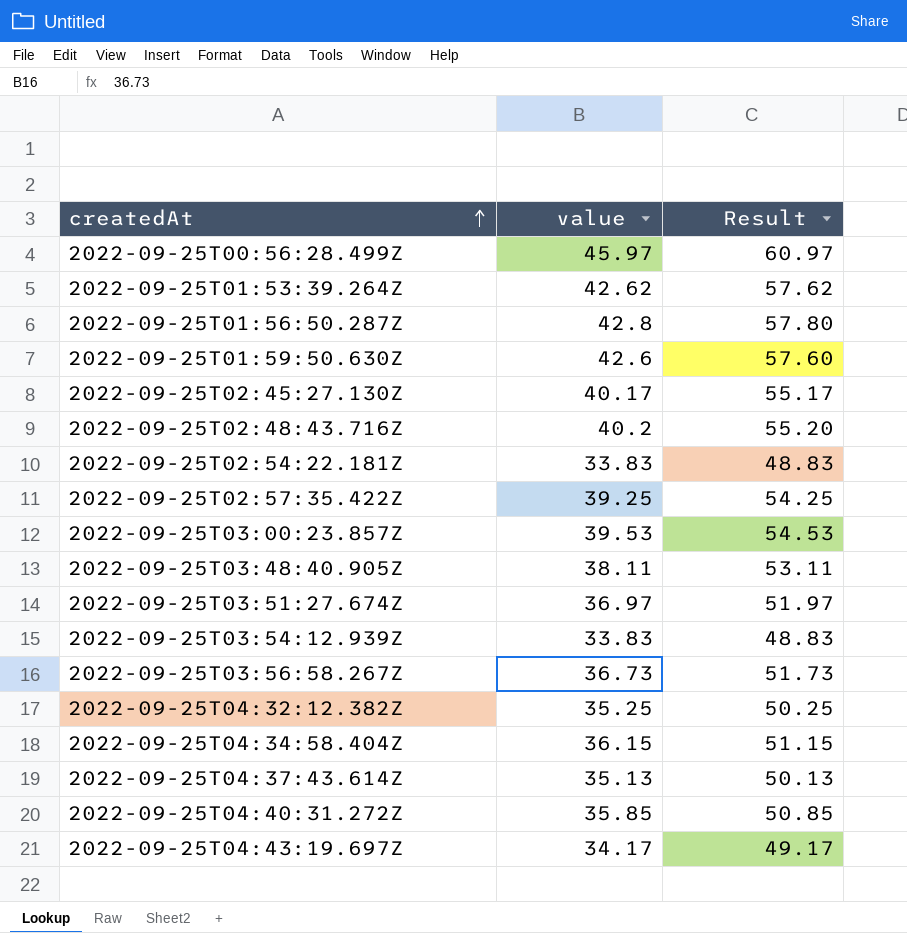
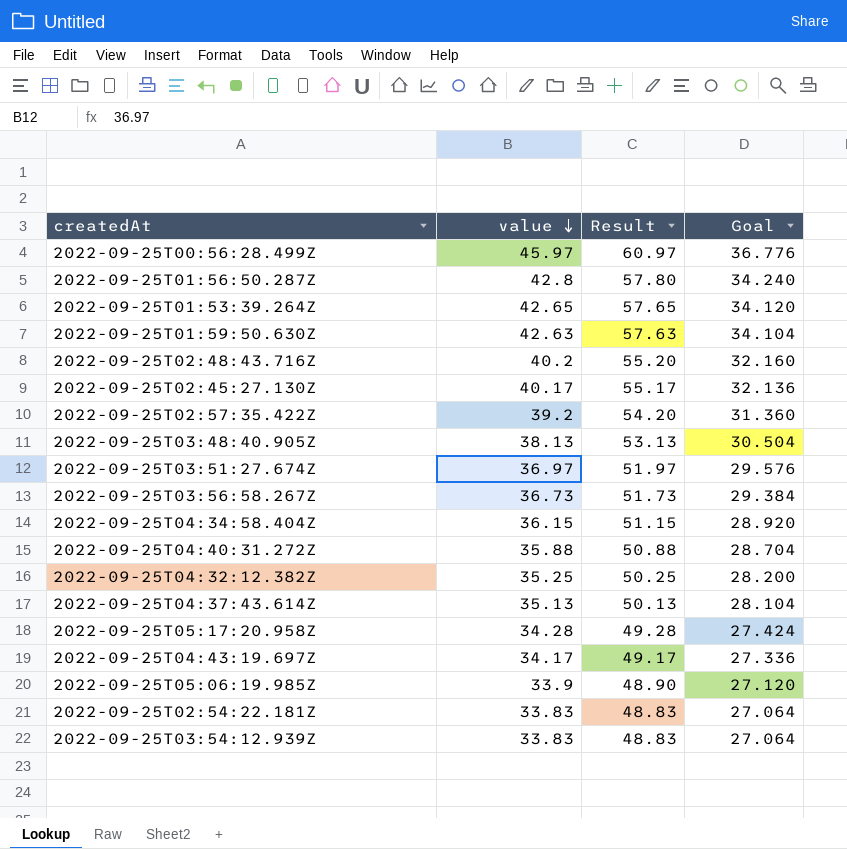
row order: createdAt ascending -> value descending
column Goal | formula: none -> [value] * 0.8
row 2022-09-25T03:00:23.857Z: 39.53 | 54.53 -> none
2022-09-25T01:53:39.264Z | value: 42.62 -> 42.65
2022-09-25T01:53:39.264Z | Result: 57.62 -> 57.65
2022-09-25T01:59:50.630Z | value: 42.6 -> 42.63
2022-09-25T01:59:50.630Z | Result: 57.60 -> 57.63
2022-09-25T02:57:35.422Z | value: 39.25 -> 39.2
2022-09-25T02:57:35.422Z | Result: 54.25 -> 54.20
2022-09-25T03:48:40.905Z | value: 38.11 -> 38.13
2022-09-25T03:48:40.905Z | Result: 53.11 -> 53.13
2022-09-25T04:40:31.272Z | value: 35.85 -> 35.88
2022-09-25T04:40:31.272Z | Result: 50.85 -> 50.88
row 2022-09-25T05:17:20.958Z: none -> 34.28 | 49.28 | 27.424
row 2022-09-25T05:06:19.985Z: none -> 33.9 | 48.90 | 27.120

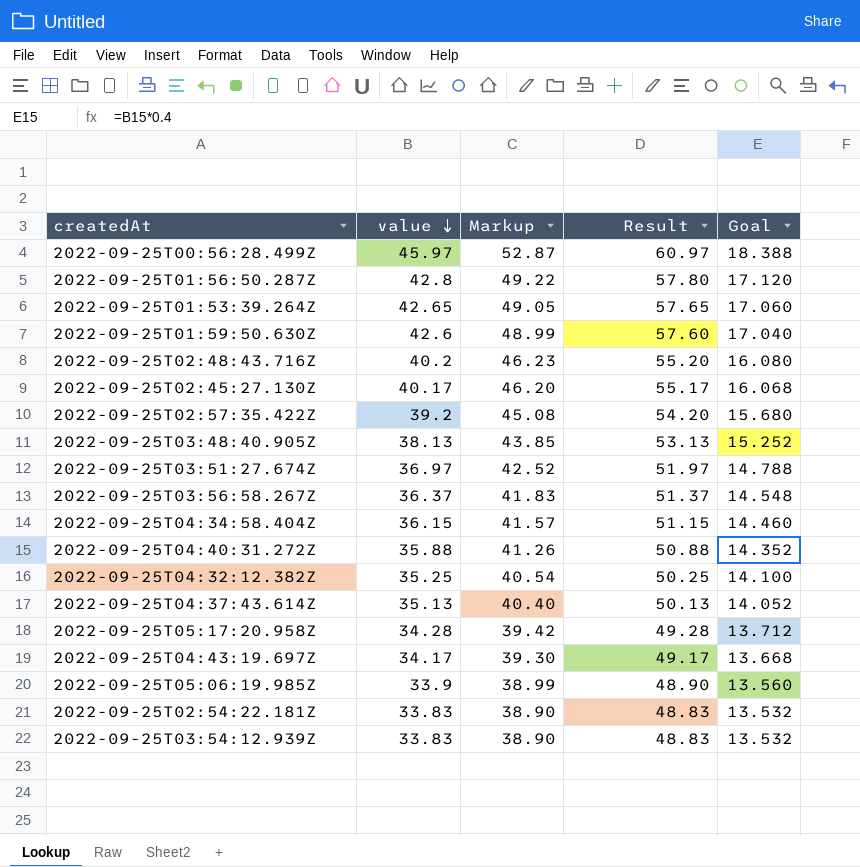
column Markup | formula: none -> [value] * 1.15
column Goal | formula: [value] * 0.8 -> [value] * 0.4
2022-09-25T01:59:50.630Z | value: 42.63 -> 42.6
2022-09-25T01:59:50.630Z | Result: 57.63 -> 57.60
2022-09-25T03:56:58.267Z | value: 36.73 -> 36.37
2022-09-25T03:56:58.267Z | Result: 51.73 -> 51.37

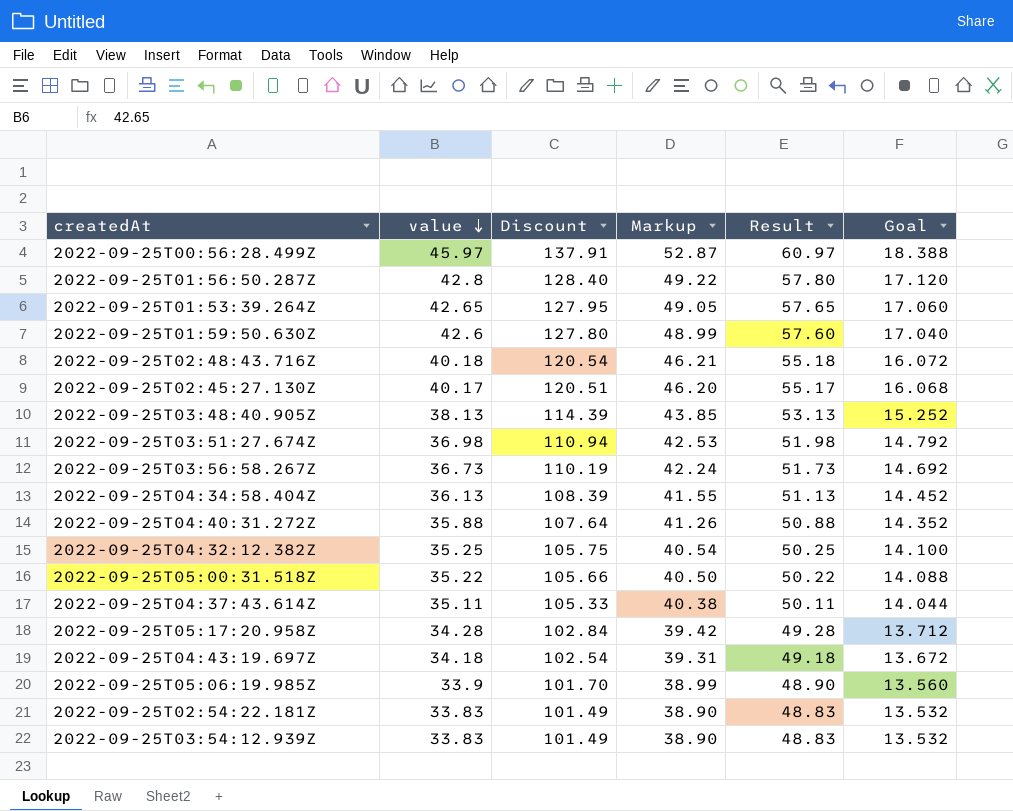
column Discount | formula: none -> [value] * 3
row 2022-09-25T02:57:35.422Z: 39.2 | 45.08 | 54.20 | 15.680 -> none
2022-09-25T02:48:43.716Z | value: 40.2 -> 40.18
2022-09-25T02:48:43.716Z | Markup: 46.23 -> 46.21
2022-09-25T02:48:43.716Z | Result: 55.20 -> 55.18
2022-09-25T02:48:43.716Z | Goal: 16.080 -> 16.072
2022-09-25T03:51:27.674Z | value: 36.97 -> 36.98
2022-09-25T03:51:27.674Z | Markup: 42.52 -> 42.53
2022-09-25T03:51:27.674Z | Result: 51.97 -> 51.98
2022-09-25T03:51:27.674Z | Goal: 14.788 -> 14.792
2022-09-25T03:56:58.267Z | value: 36.37 -> 36.73
2022-09-25T03:56:58.267Z | Markup: 41.83 -> 42.24
2022-09-25T03:56:58.267Z | Result: 51.37 -> 51.73
2022-09-25T03:56:58.267Z | Goal: 14.548 -> 14.692
2022-09-25T04:34:58.404Z | value: 36.15 -> 36.13
2022-09-25T04:34:58.404Z | Markup: 41.57 -> 41.55
2022-09-25T04:34:58.404Z | Result: 51.15 -> 51.13
2022-09-25T04:34:58.404Z | Goal: 14.460 -> 14.452
row 2022-09-25T05:00:31.518Z: none -> 35.22 | 105.66 | 40.50 | 50.22 | 14.088
2022-09-25T04:37:43.614Z | value: 35.13 -> 35.11
2022-09-25T04:37:43.614Z | Markup: 40.40 -> 40.38
2022-09-25T04:37:43.614Z | Result: 50.13 -> 50.11
2022-09-25T04:37:43.614Z | Goal: 14.052 -> 14.044
2022-09-25T04:43:19.697Z | value: 34.17 -> 34.18
2022-09-25T04:43:19.697Z | Markup: 39.30 -> 39.31
2022-09-25T04:43:19.697Z | Result: 49.17 -> 49.18
2022-09-25T04:43:19.697Z | Goal: 13.668 -> 13.672

